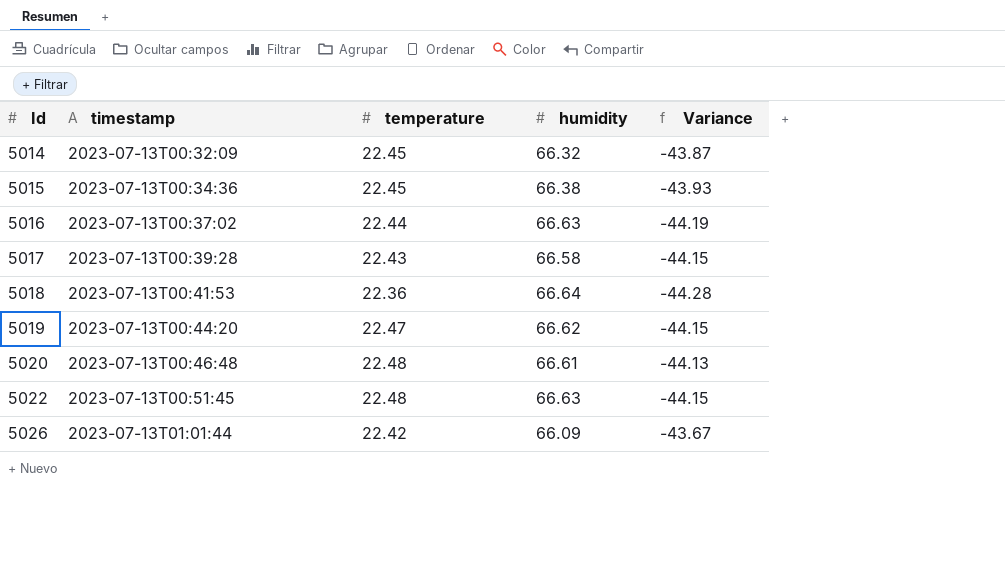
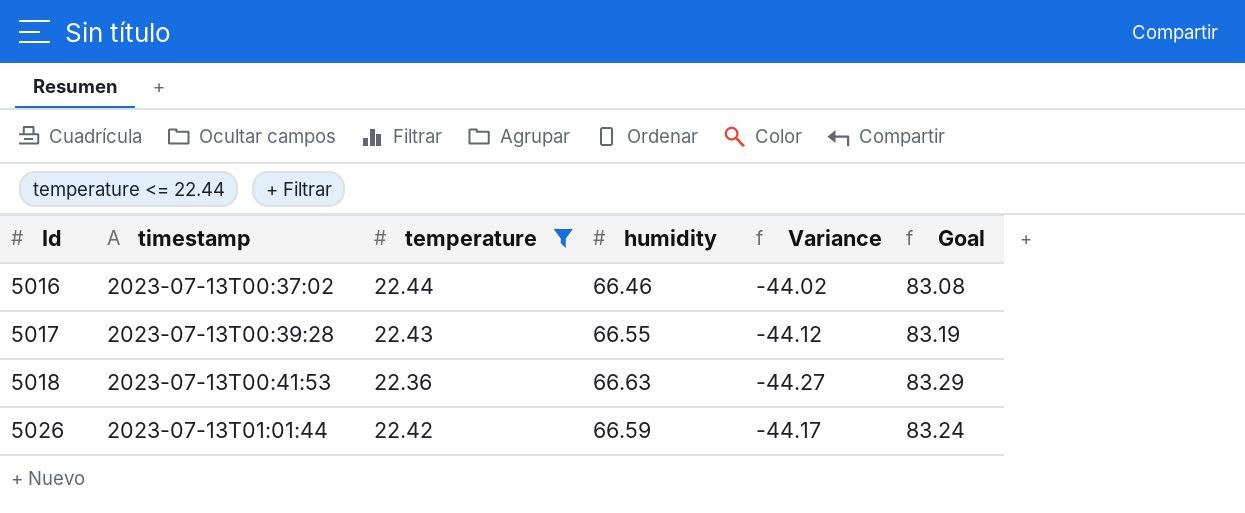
filter: none -> temperature <= 22.44
column Goal | formula: none -> [humidity] * 1.25
5016 | humidity: 66.63 -> 66.46
5016 | Variance: -44.19 -> -44.02
5017 | humidity: 66.58 -> 66.55
5017 | Variance: -44.15 -> -44.12
5018 | humidity: 66.64 -> 66.63
5018 | Variance: -44.28 -> -44.27
5026 | humidity: 66.09 -> 66.59
5026 | Variance: -43.67 -> -44.17

